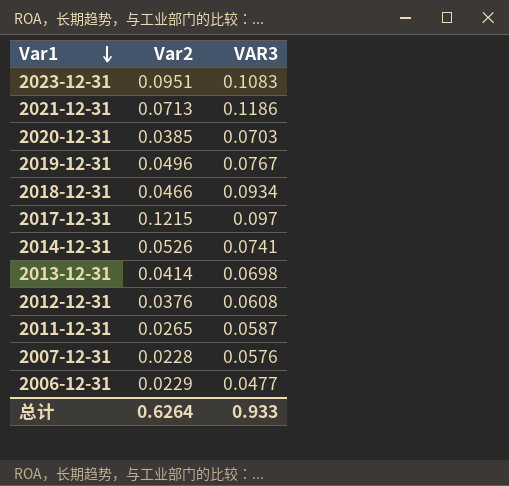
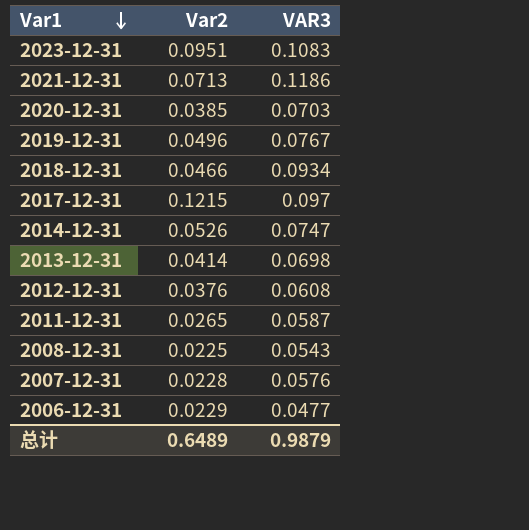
2014-12-31 | VAR3: 0.0741 -> 0.0747
row 2008-12-31: none -> 0.0225 | 0.0543
总计 | Var2: 0.6264 -> 0.6489
总计 | VAR3: 0.933 -> 0.9879

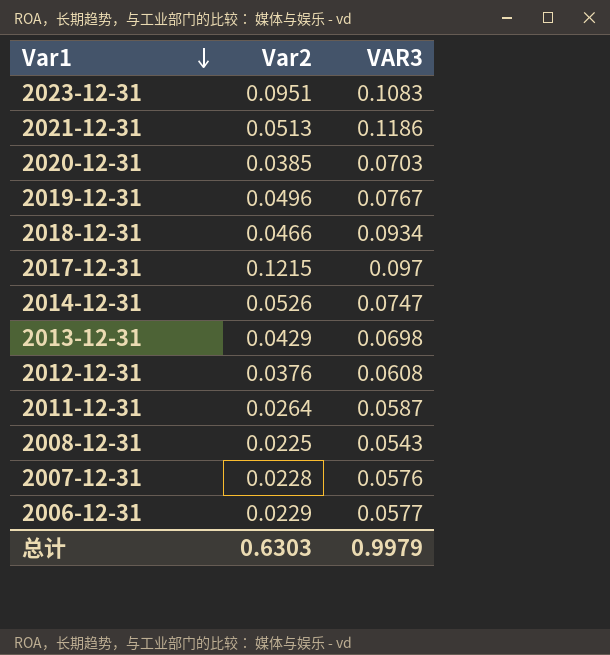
2021-12-31 | Var2: 0.0713 -> 0.0513
2013-12-31 | Var2: 0.0414 -> 0.0429
2011-12-31 | Var2: 0.0265 -> 0.0264
2006-12-31 | VAR3: 0.0477 -> 0.0577
总计 | Var2: 0.6489 -> 0.6303
总计 | VAR3: 0.9879 -> 0.9979

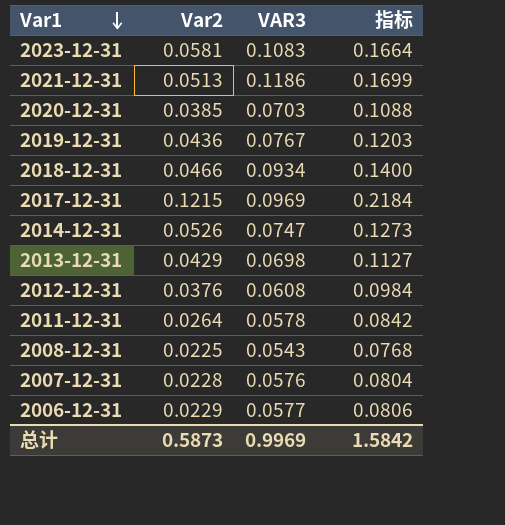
column 指标 | formula: none -> [Var2] + [VAR3]
2023-12-31 | Var2: 0.0951 -> 0.0581
2019-12-31 | Var2: 0.0496 -> 0.0436
2017-12-31 | VAR3: 0.097 -> 0.0969
2011-12-31 | VAR3: 0.0587 -> 0.0578
总计 | Var2: 0.6303 -> 0.5873
总计 | VAR3: 0.9979 -> 0.9969

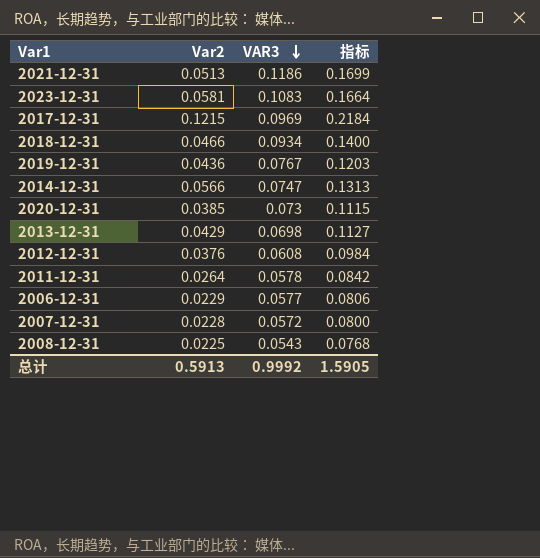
row order: Var1 descending -> VAR3 descending
2014-12-31 | Var2: 0.0526 -> 0.0566
2014-12-31 | 指标: 0.1273 -> 0.1313
2020-12-31 | VAR3: 0.0703 -> 0.073
2020-12-31 | 指标: 0.1088 -> 0.1115
2007-12-31 | VAR3: 0.0576 -> 0.0572
2007-12-31 | 指标: 0.0804 -> 0.0800
总计 | Var2: 0.5873 -> 0.5913
总计 | VAR3: 0.9969 -> 0.9992
总计 | 指标: 1.5842 -> 1.5905

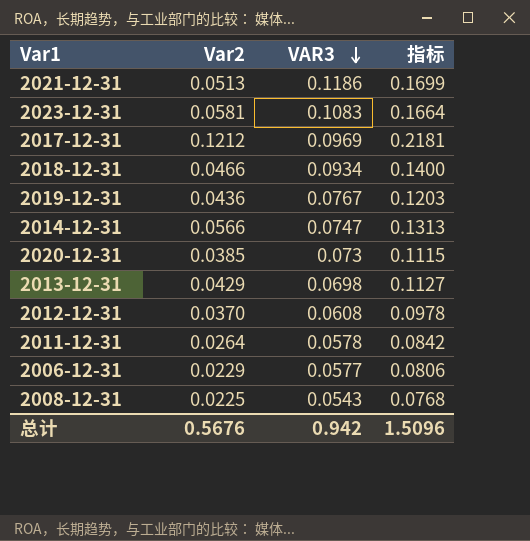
row 2007-12-31: 0.0228 | 0.0572 | 0.0800 -> none
2017-12-31 | Var2: 0.1215 -> 0.1212
2017-12-31 | 指标: 0.2184 -> 0.2181
2012-12-31 | Var2: 0.0376 -> 0.0370
2012-12-31 | 指标: 0.0984 -> 0.0978
总计 | Var2: 0.5913 -> 0.5676
总计 | VAR3: 0.9992 -> 0.942
总计 | 指标: 1.5905 -> 1.5096

